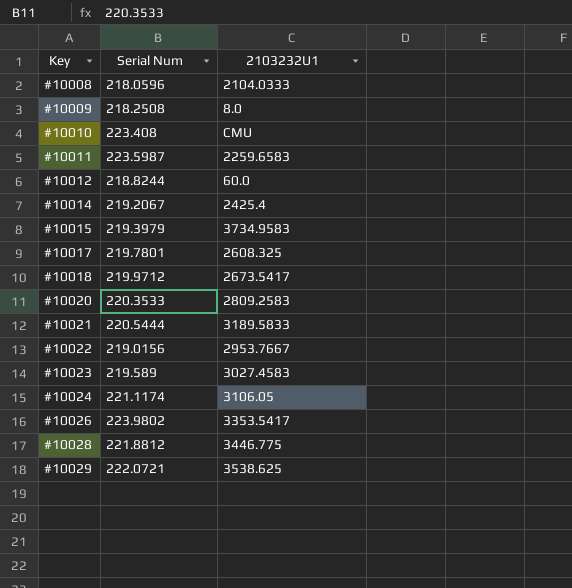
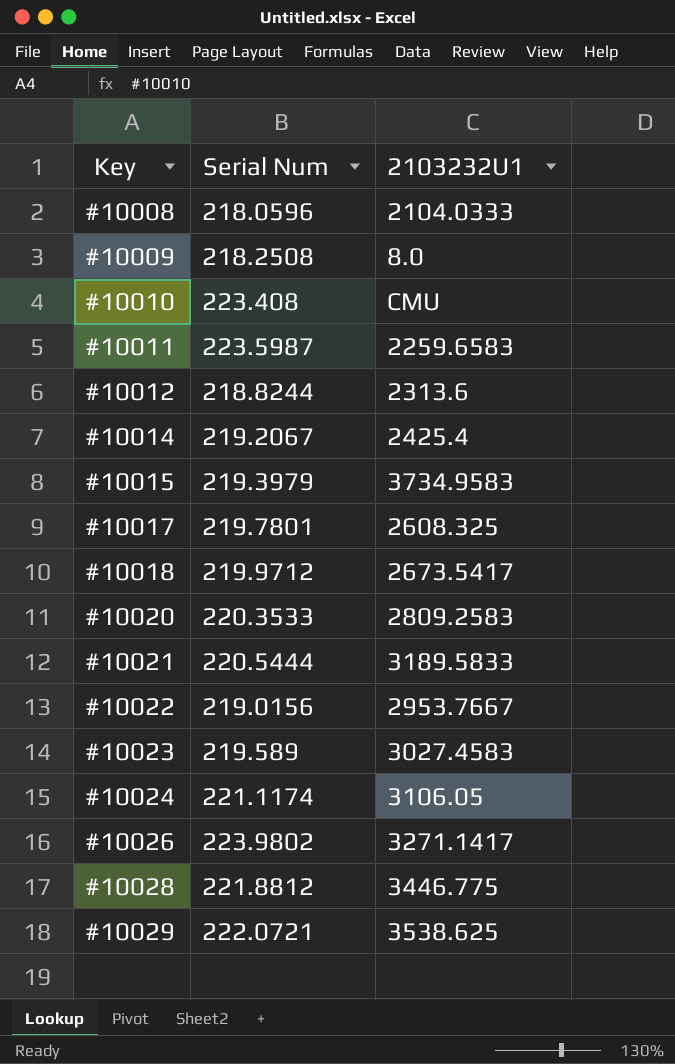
#10012 | 2103232U1: 60.0 -> 2313.6
#10026 | 2103232U1: 3353.5417 -> 3271.1417

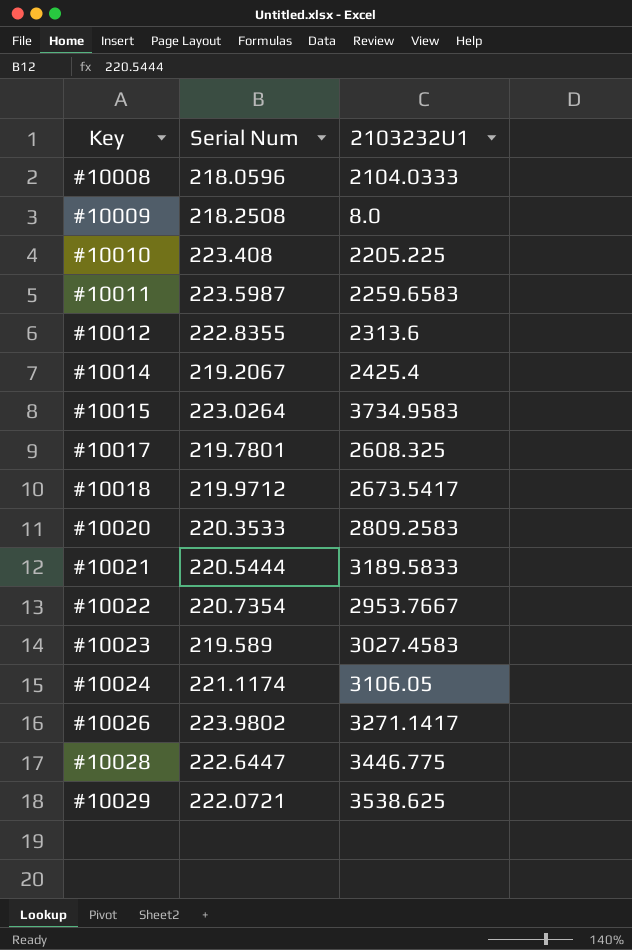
#10010 | 2103232U1: CMU -> 2205.225
#10012 | Serial Num: 218.8244 -> 222.8355
#10015 | Serial Num: 219.3979 -> 223.0264
#10022 | Serial Num: 219.0156 -> 220.7354
#10028 | Serial Num: 221.8812 -> 222.6447

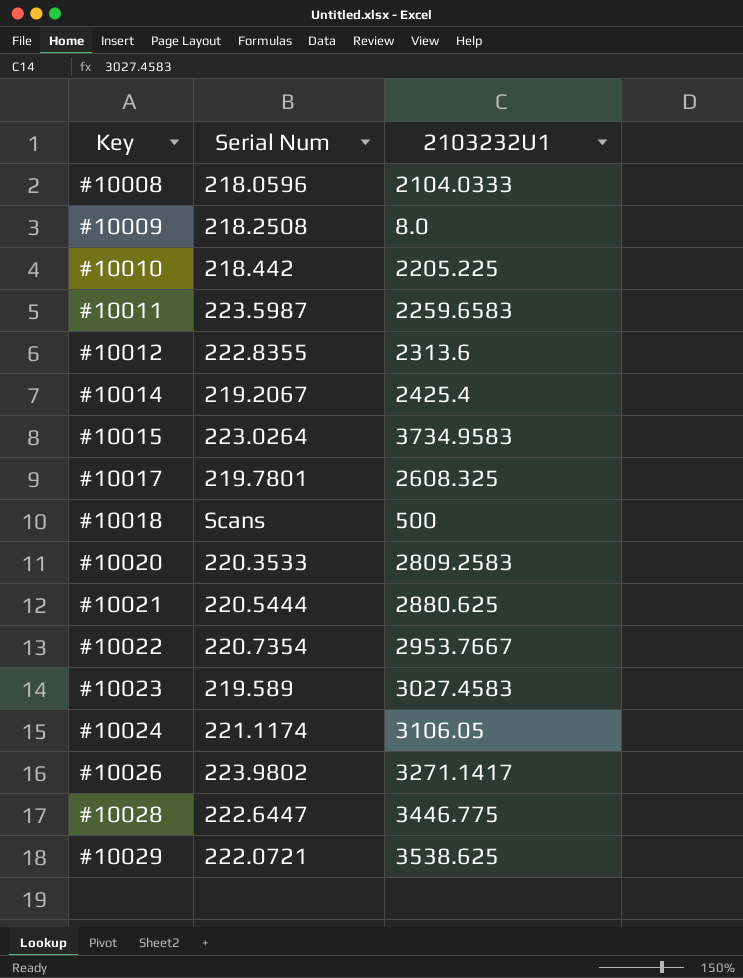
#10010 | Serial Num: 223.408 -> 218.442
#10018 | Serial Num: 219.9712 -> Scans
#10018 | 2103232U1: 2673.5417 -> 500
#10021 | 2103232U1: 3189.5833 -> 2880.625

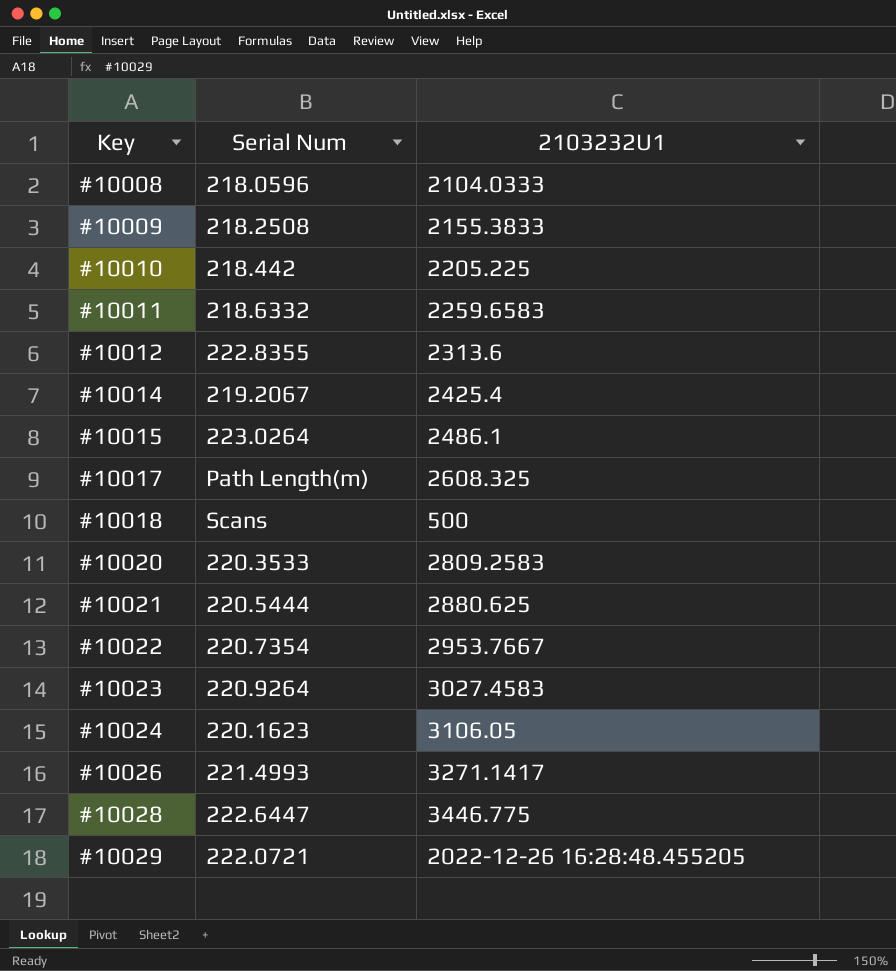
#10009 | 2103232U1: 8.0 -> 2155.3833
#10011 | Serial Num: 223.5987 -> 218.6332
#10015 | 2103232U1: 3734.9583 -> 2486.1
#10017 | Serial Num: 219.7801 -> Path Length(m)
#10023 | Serial Num: 219.589 -> 220.9264
#10024 | Serial Num: 221.1174 -> 220.1623
#10026 | Serial Num: 223.9802 -> 221.4993
#10029 | 2103232U1: 3538.625 -> 2022-12-26 16:28:48.455205

